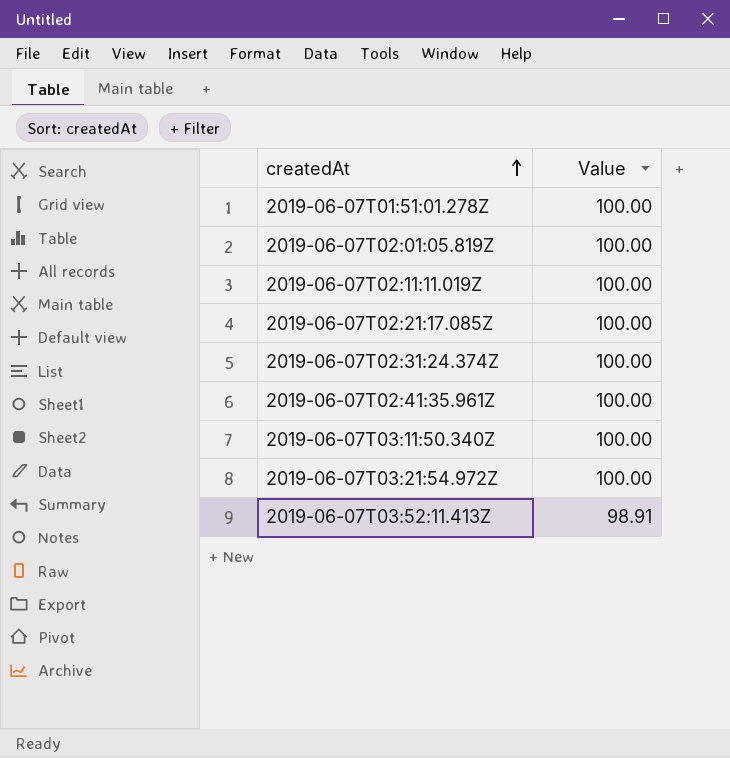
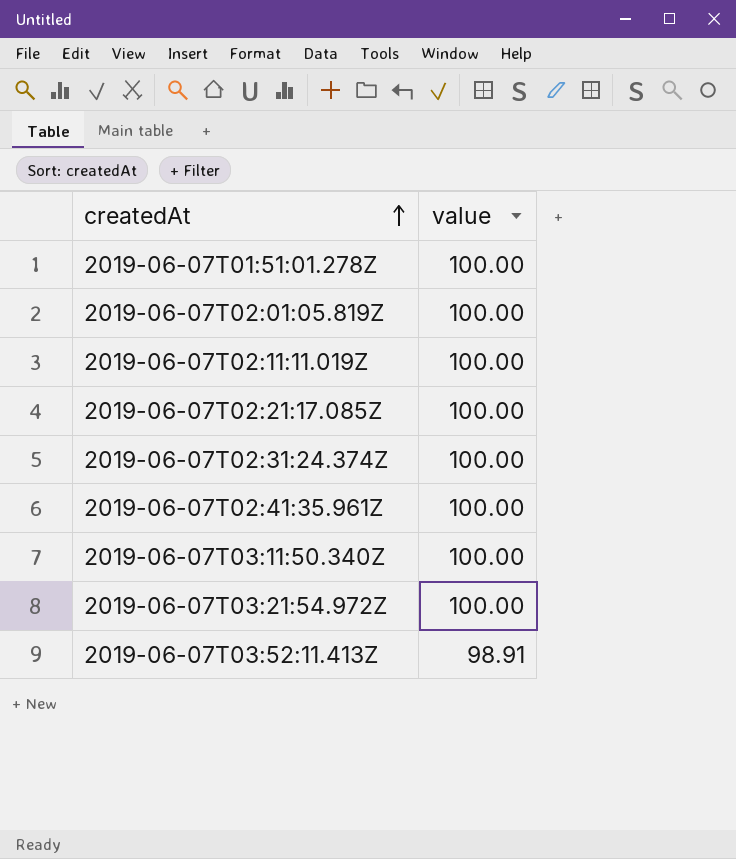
column name: Value -> value

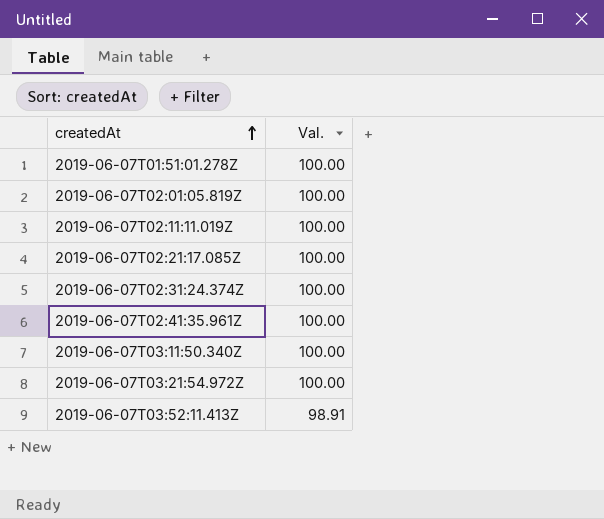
column name: value -> Val.

